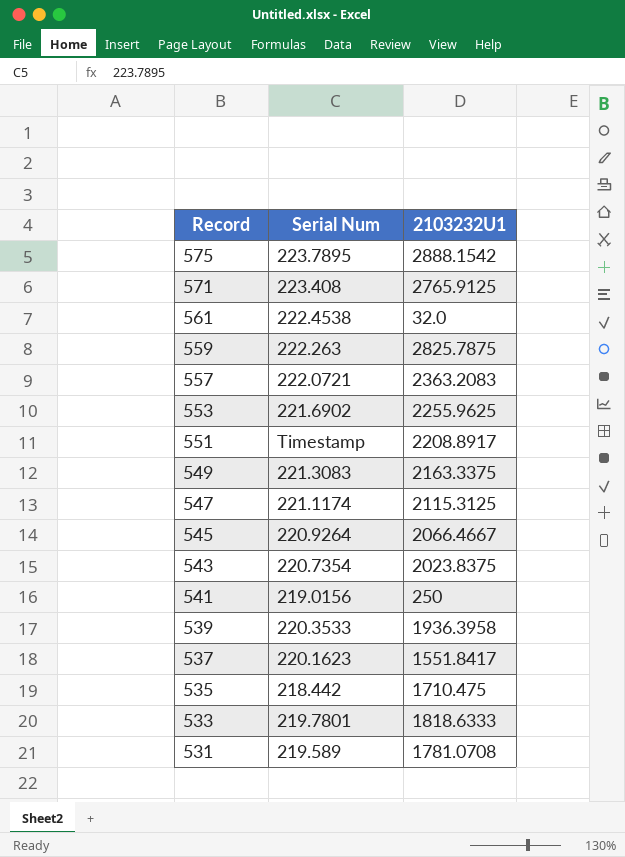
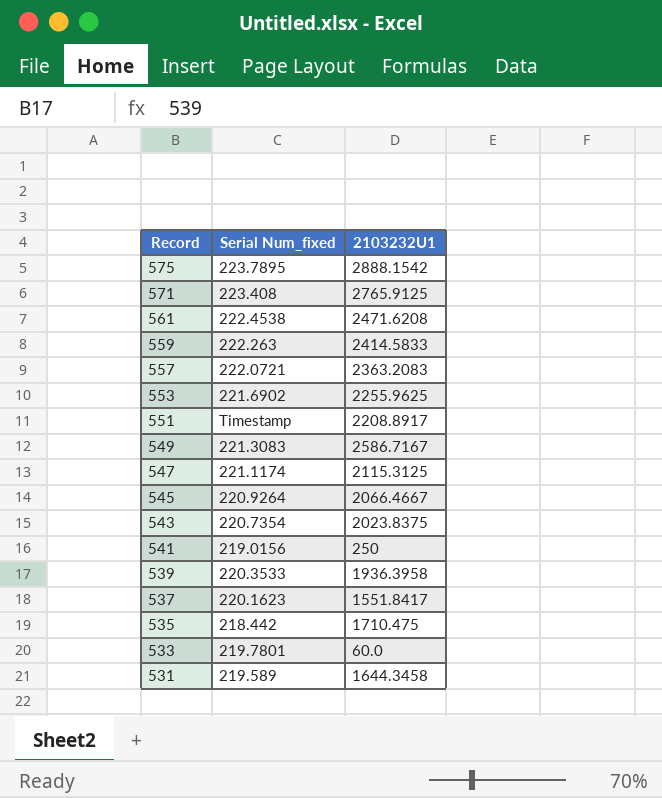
column name: Serial Num -> Serial Num_fixed
561 | 2103232U1: 32.0 -> 2471.6208
559 | 2103232U1: 2825.7875 -> 2414.5833
549 | 2103232U1: 2163.3375 -> 2586.7167
533 | 2103232U1: 1818.6333 -> 60.0
531 | 2103232U1: 1781.0708 -> 1644.3458

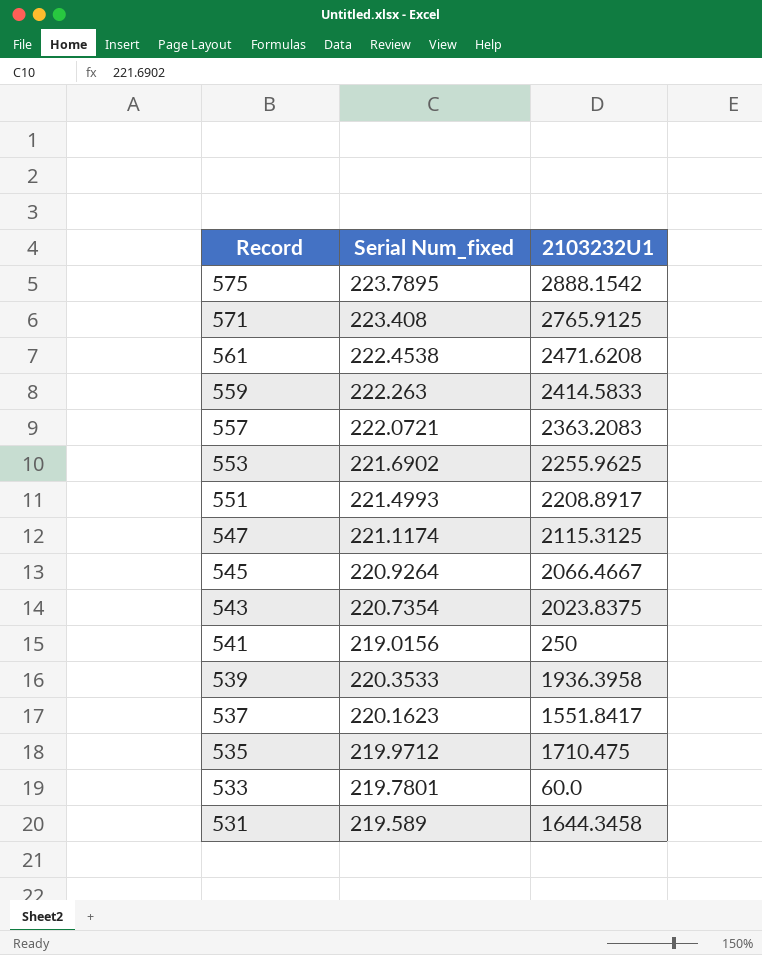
row 549: 221.3083 | 2586.7167 -> none
551 | Serial Num_fixed: Timestamp -> 221.4993
535 | Serial Num_fixed: 218.442 -> 219.9712

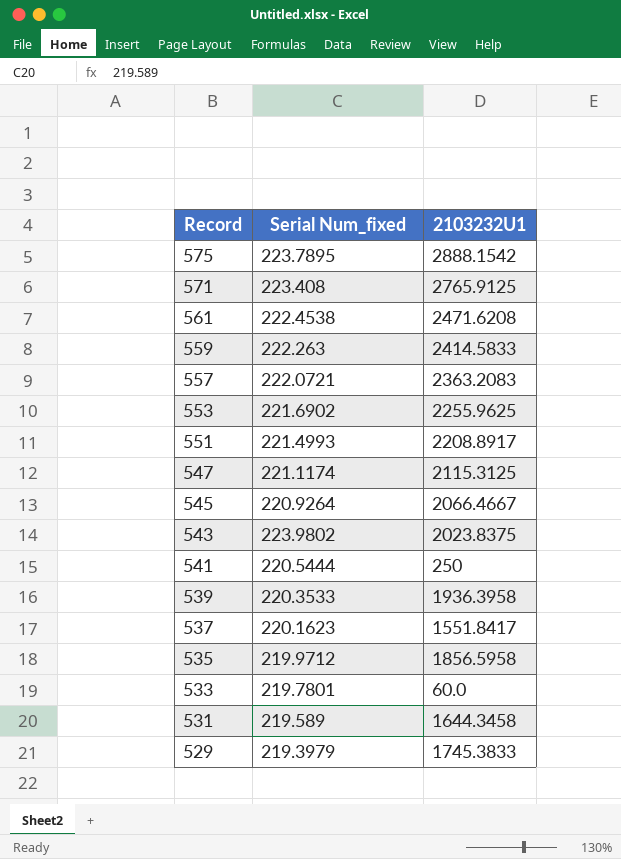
543 | Serial Num_fixed: 220.7354 -> 223.9802
541 | Serial Num_fixed: 219.0156 -> 220.5444
535 | 2103232U1: 1710.475 -> 1856.5958
row 529: none -> 219.3979 | 1745.3833

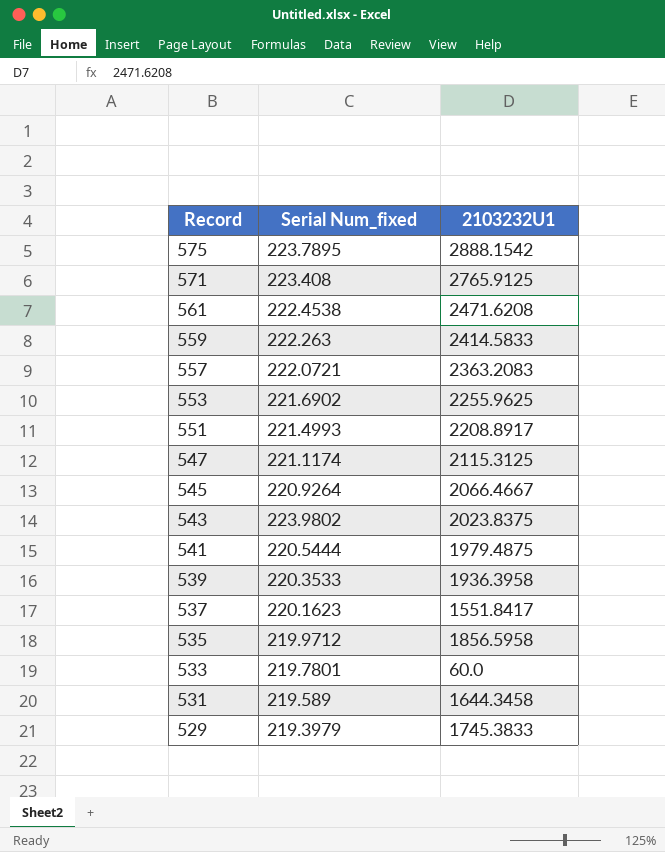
541 | 2103232U1: 250 -> 1979.4875

